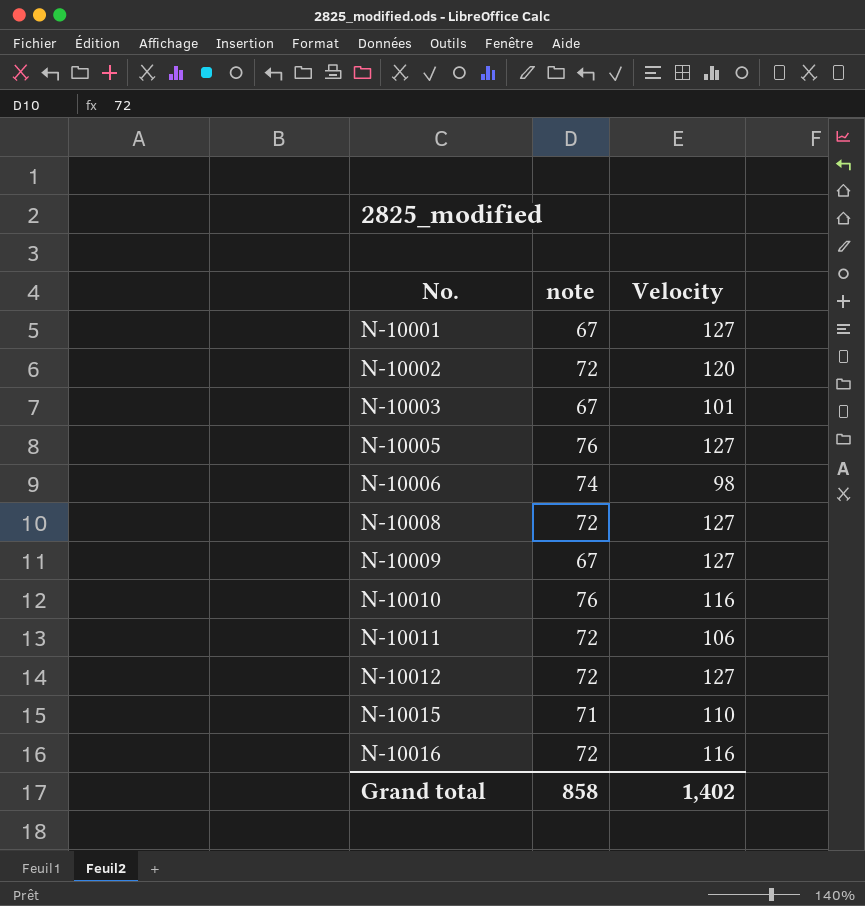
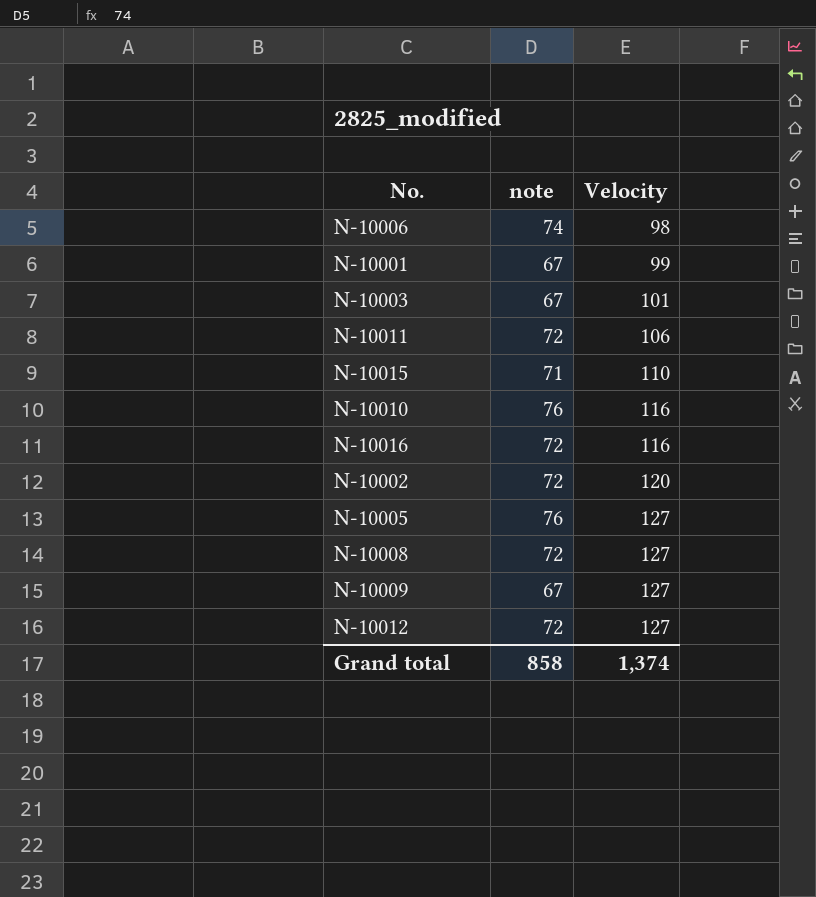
row order: No. ascending -> Velocity ascending
N-10001 | Velocity: 127 -> 99
Grand total | Velocity: 1,402 -> 1,374

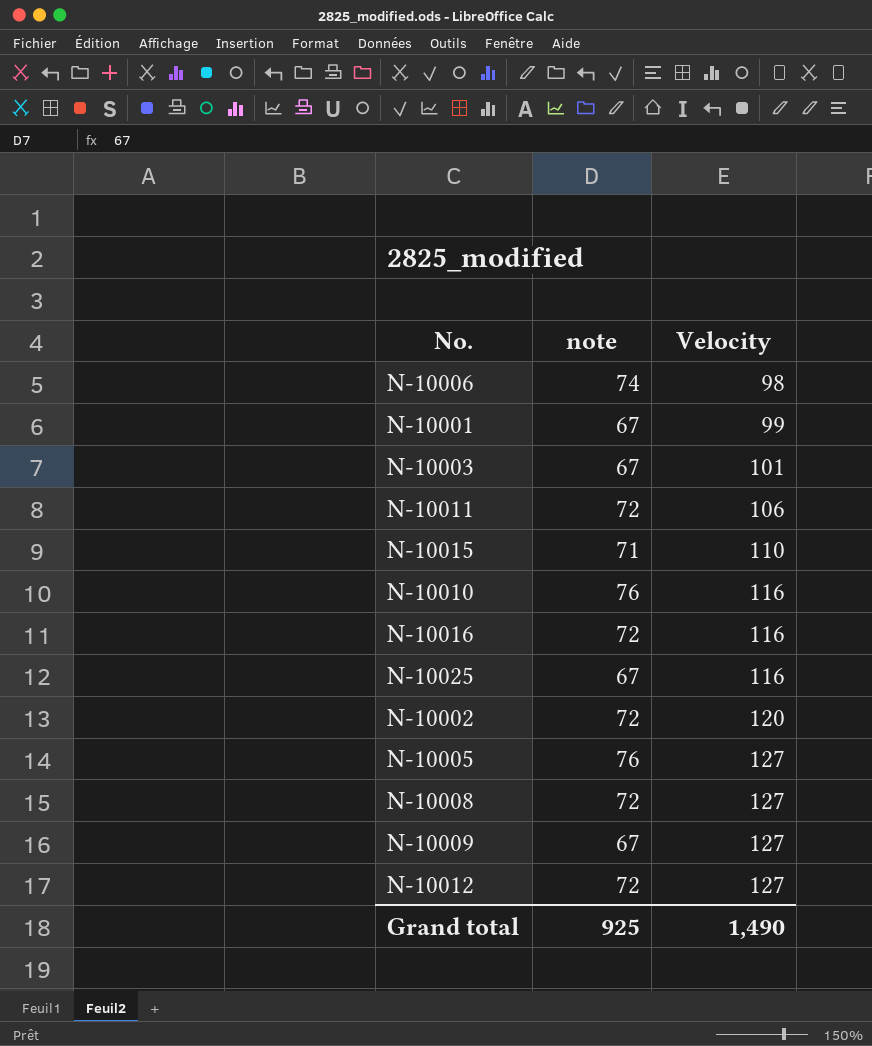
row N-10025: none -> 67 | 116
Grand total | note: 858 -> 925
Grand total | Velocity: 1,374 -> 1,490

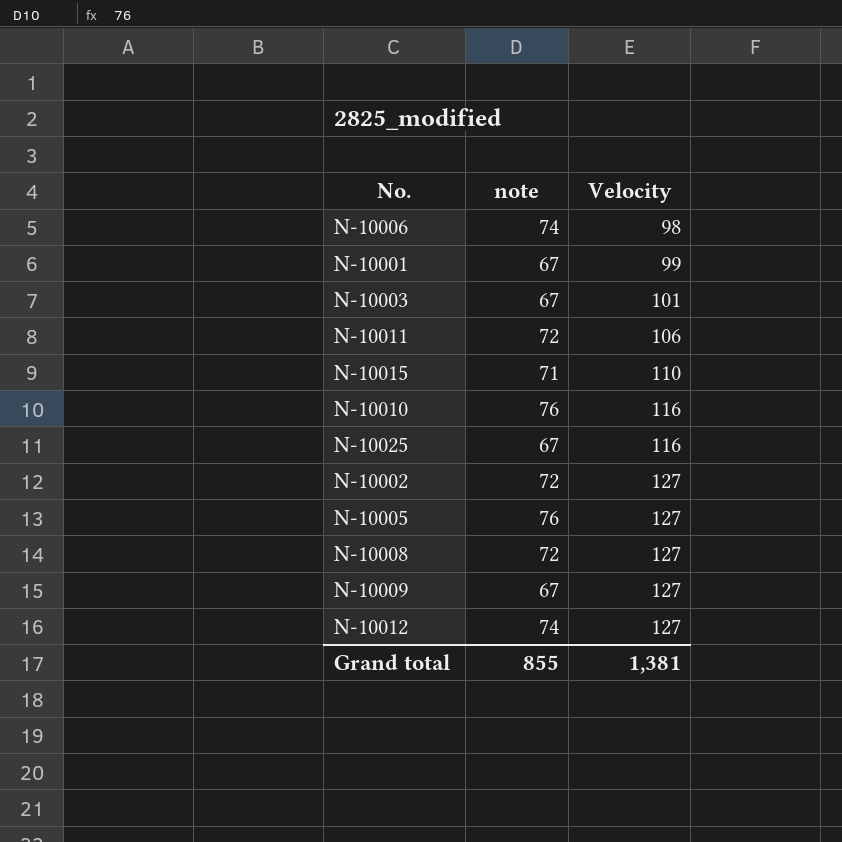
row N-10016: 72 | 116 -> none
N-10002 | Velocity: 120 -> 127
N-10012 | note: 72 -> 74
Grand total | note: 925 -> 855
Grand total | Velocity: 1,490 -> 1,381

